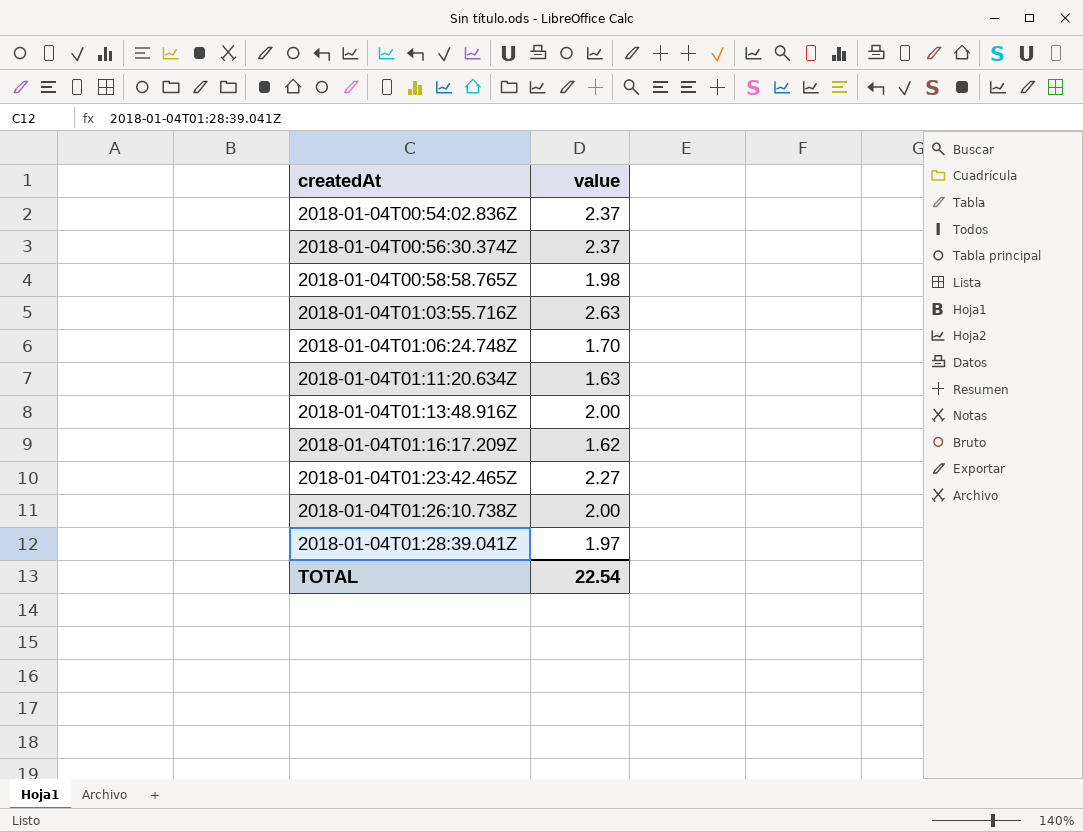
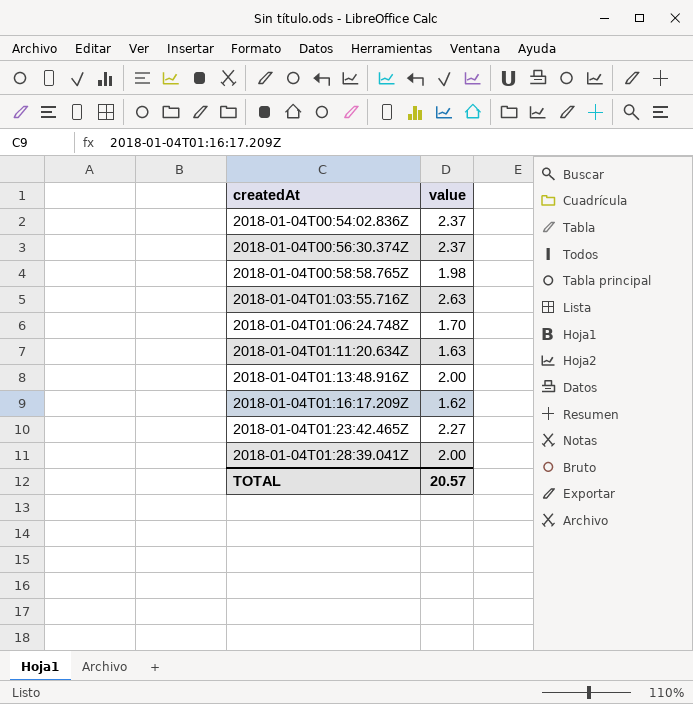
row 2018-01-04T01:26:10.738Z: 2.00 -> none
2018-01-04T01:28:39.041Z | value: 1.97 -> 2.00
TOTAL | value: 22.54 -> 20.57

